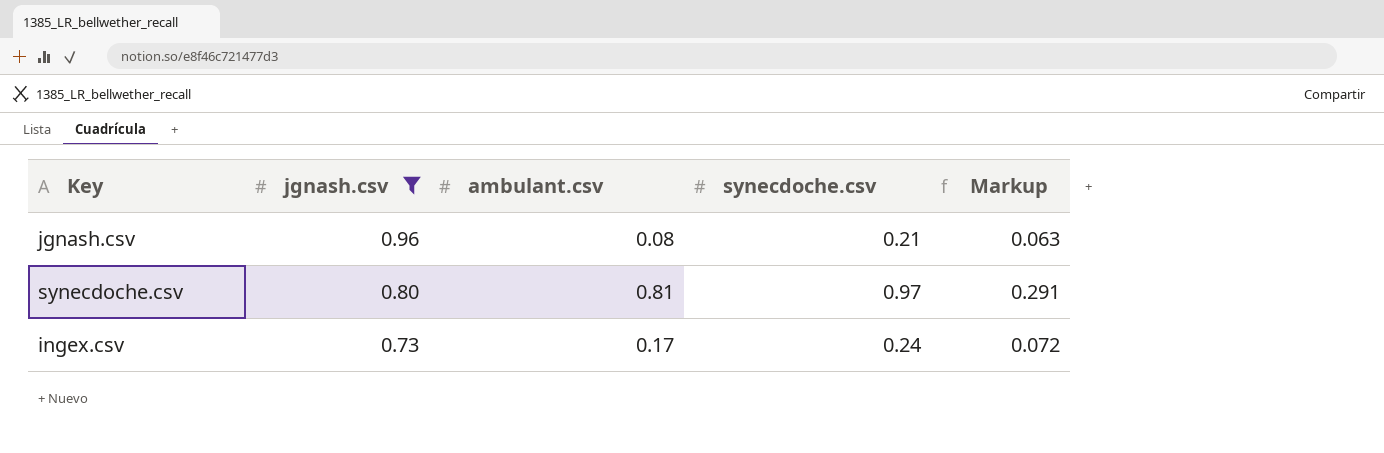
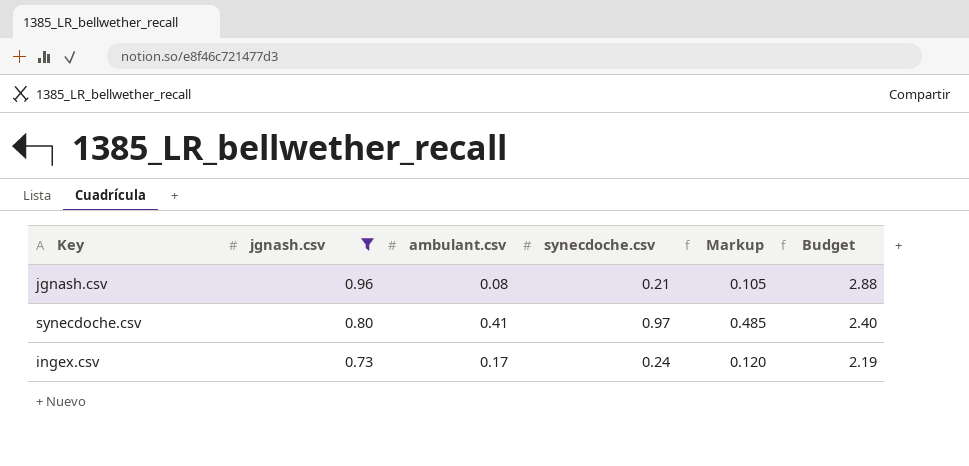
column Markup | formula: [synecdoche.csv] * 0.3 -> [synecdoche.csv] * 0.5
column Budget | formula: none -> [jgnash.csv] * 3
synecdoche.csv | ambulant.csv: 0.81 -> 0.41

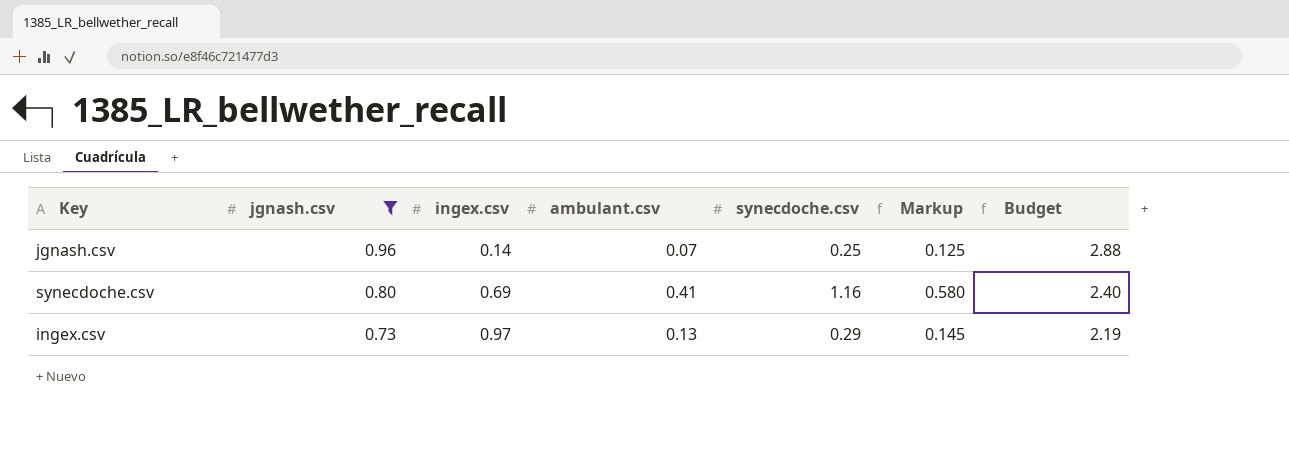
column ingex.csv | position: none -> 3
jgnash.csv | ambulant.csv: 0.08 -> 0.07
jgnash.csv | synecdoche.csv: 0.21 -> 0.25
jgnash.csv | Markup: 0.105 -> 0.125
synecdoche.csv | synecdoche.csv: 0.97 -> 1.16
synecdoche.csv | Markup: 0.485 -> 0.580
ingex.csv | ambulant.csv: 0.17 -> 0.13
ingex.csv | synecdoche.csv: 0.24 -> 0.29
ingex.csv | Markup: 0.120 -> 0.145

